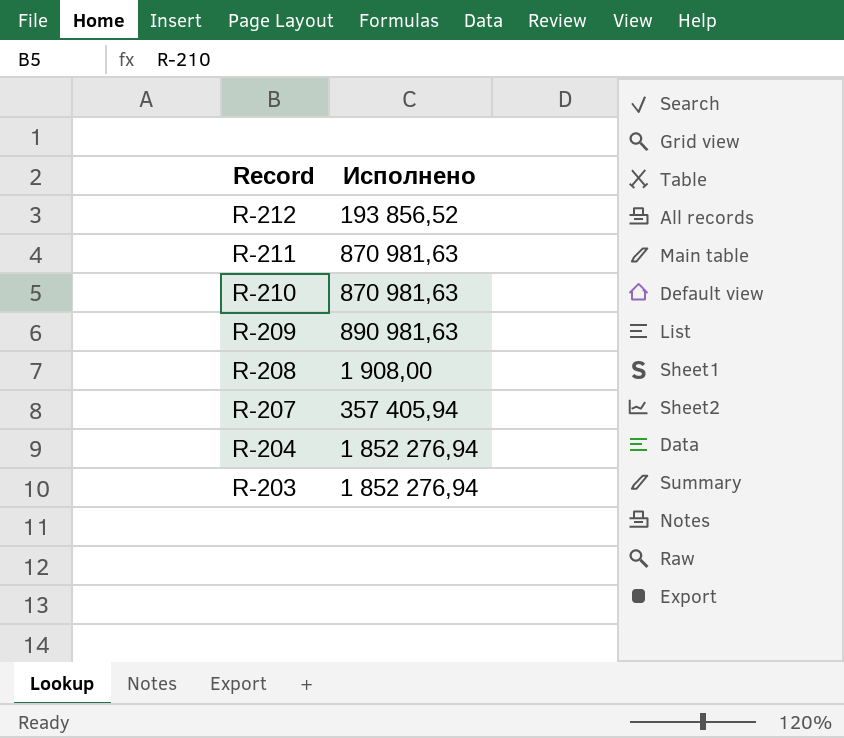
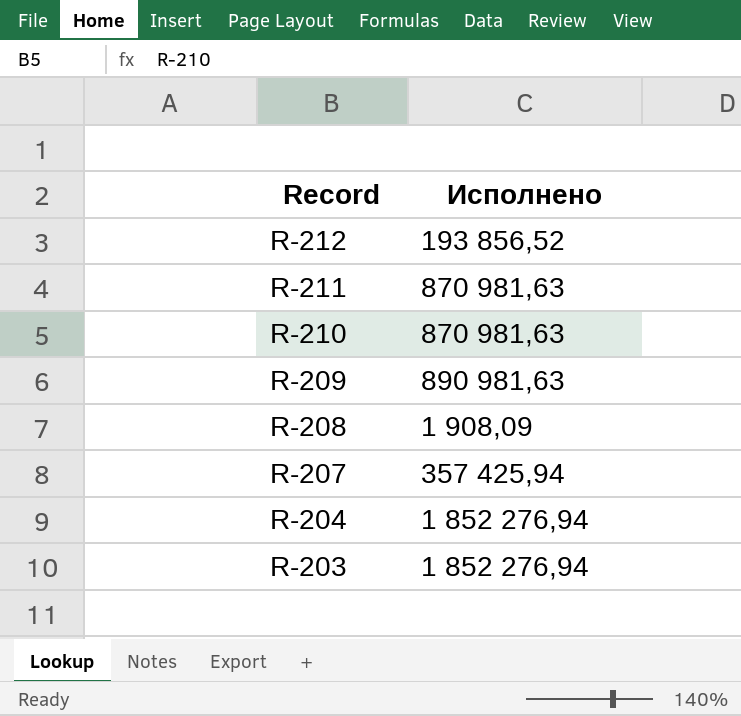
R-208 | Исполнено: 1 908,00 -> 1 908,09
R-207 | Исполнено: 357 405,94 -> 357 425,94

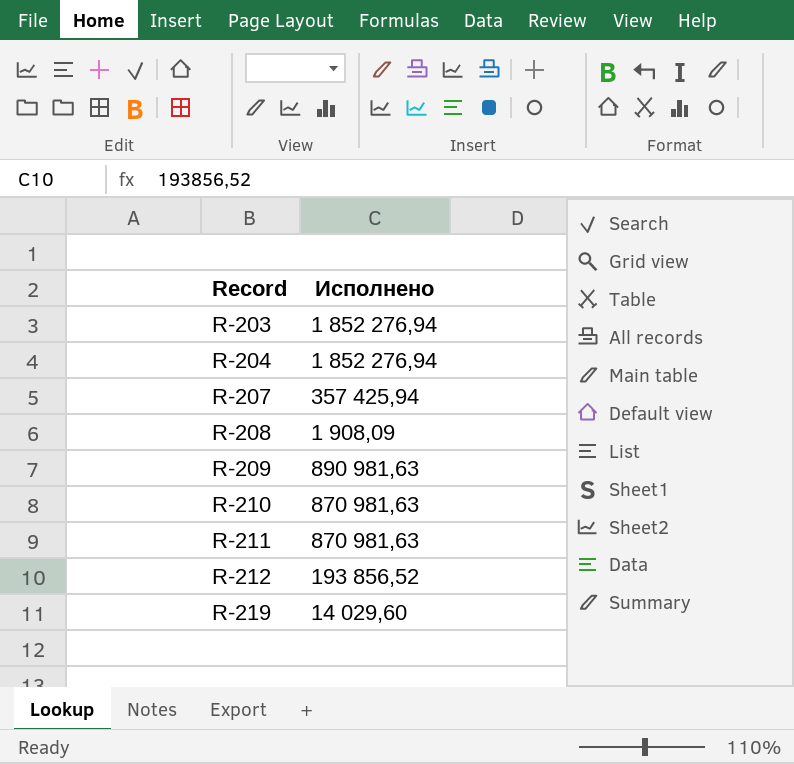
row order: Record descending -> Record ascending
row R-219: none -> 14 029,60

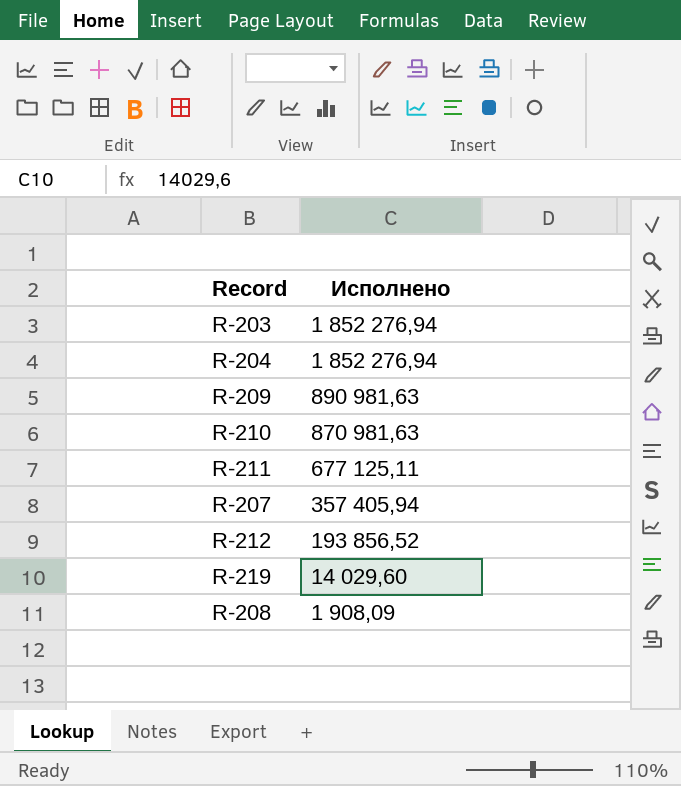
row order: Record ascending -> Исполнено descending
R-211 | Исполнено: 870 981,63 -> 677 125,11
R-207 | Исполнено: 357 425,94 -> 357 405,94

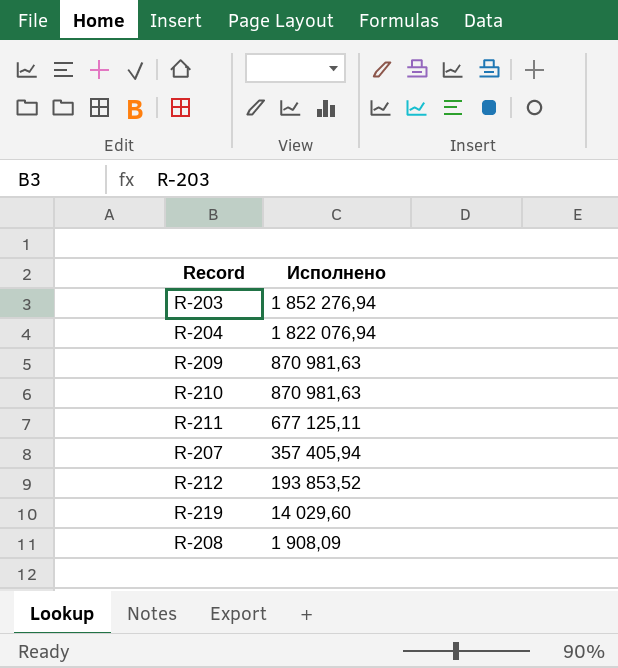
R-204 | Исполнено: 1 852 276,94 -> 1 822 076,94
R-209 | Исполнено: 890 981,63 -> 870 981,63
R-212 | Исполнено: 193 856,52 -> 193 853,52

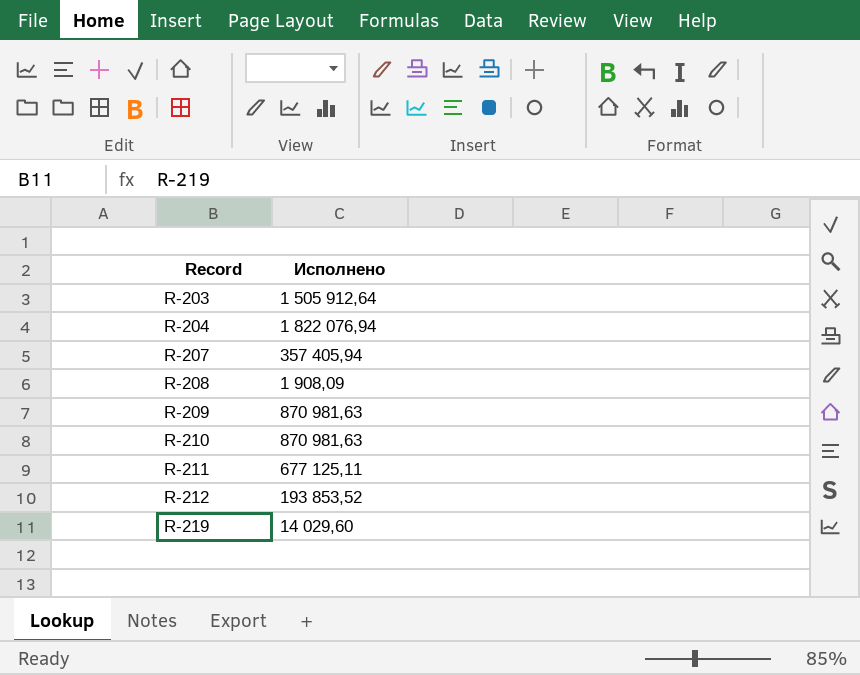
row order: Исполнено descending -> Record ascending
R-203 | Исполнено: 1 852 276,94 -> 1 505 912,64

